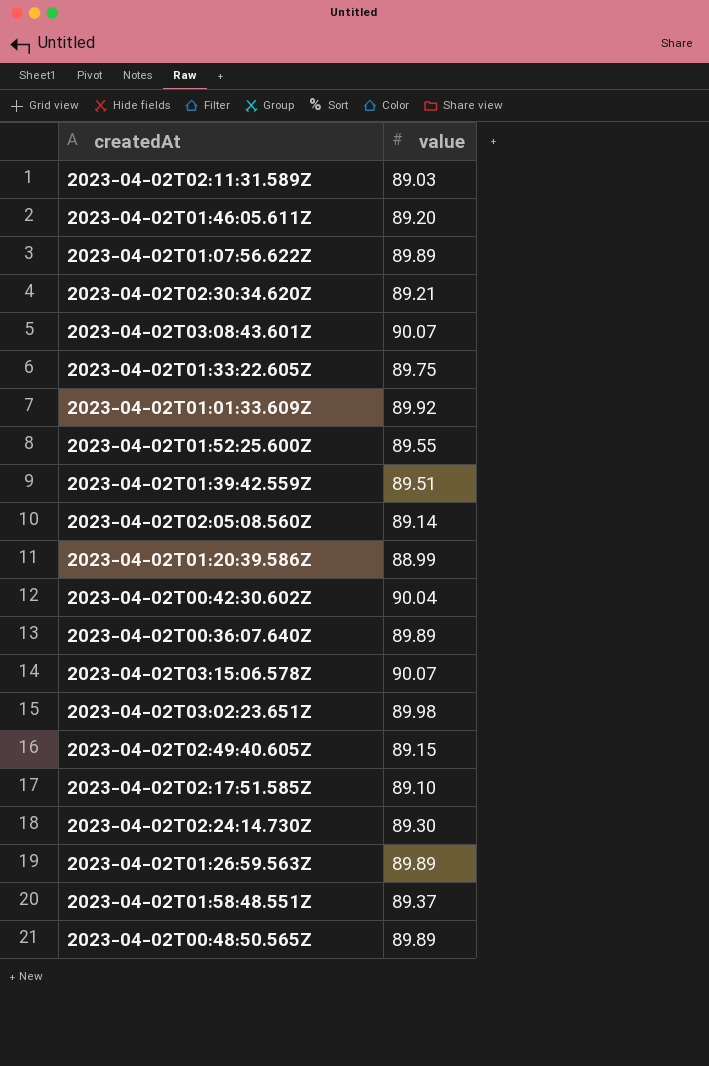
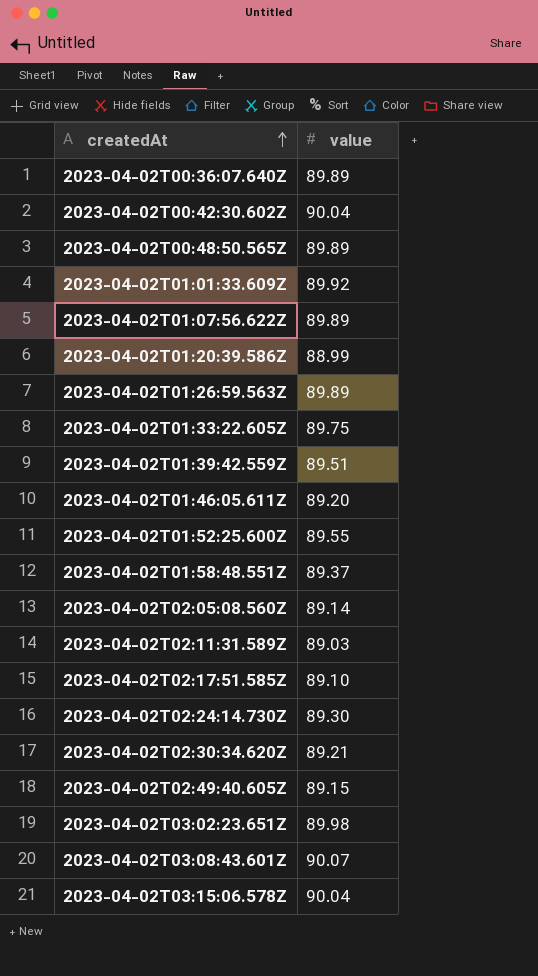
row order: none -> createdAt ascending
2023-04-02T03:15:06.578Z | value: 90.07 -> 90.04

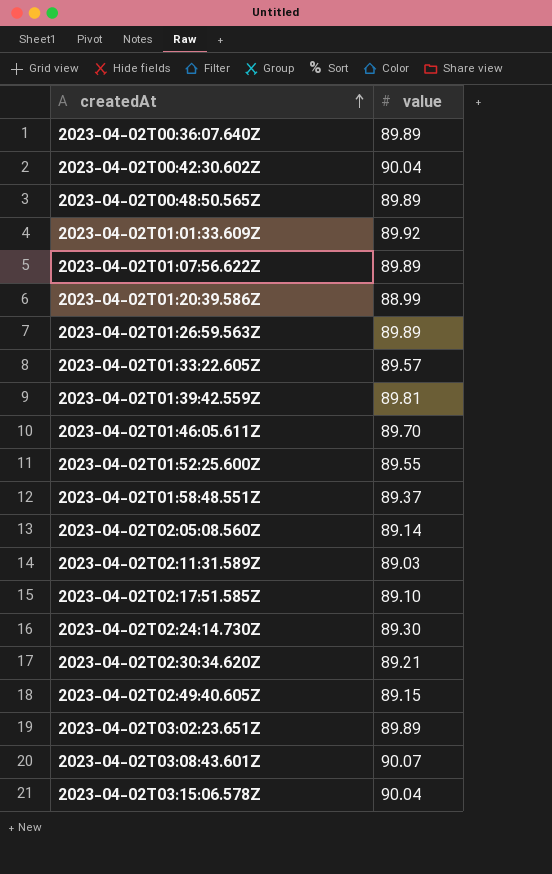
2023-04-02T01:33:22.605Z | value: 89.75 -> 89.57
2023-04-02T01:39:42.559Z | value: 89.51 -> 89.81
2023-04-02T01:46:05.611Z | value: 89.20 -> 89.70
2023-04-02T03:02:23.651Z | value: 89.98 -> 89.89

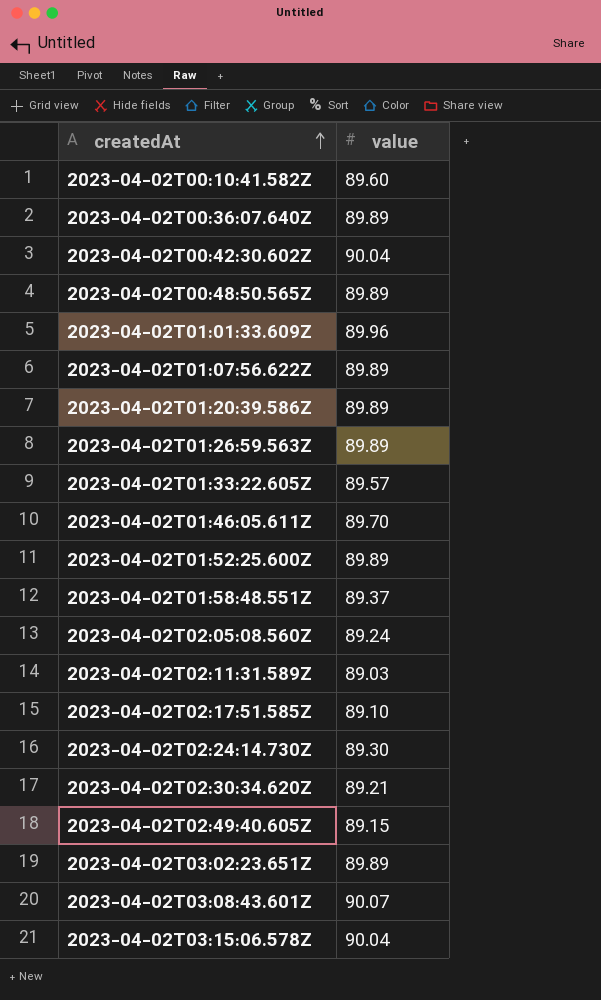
row 2023-04-02T01:39:42.559Z: 89.81 -> none
row 2023-04-02T00:10:41.582Z: none -> 89.60
2023-04-02T01:01:33.609Z | value: 89.92 -> 89.96
2023-04-02T01:20:39.586Z | value: 88.99 -> 89.89
2023-04-02T01:52:25.600Z | value: 89.55 -> 89.89
2023-04-02T02:05:08.560Z | value: 89.14 -> 89.24

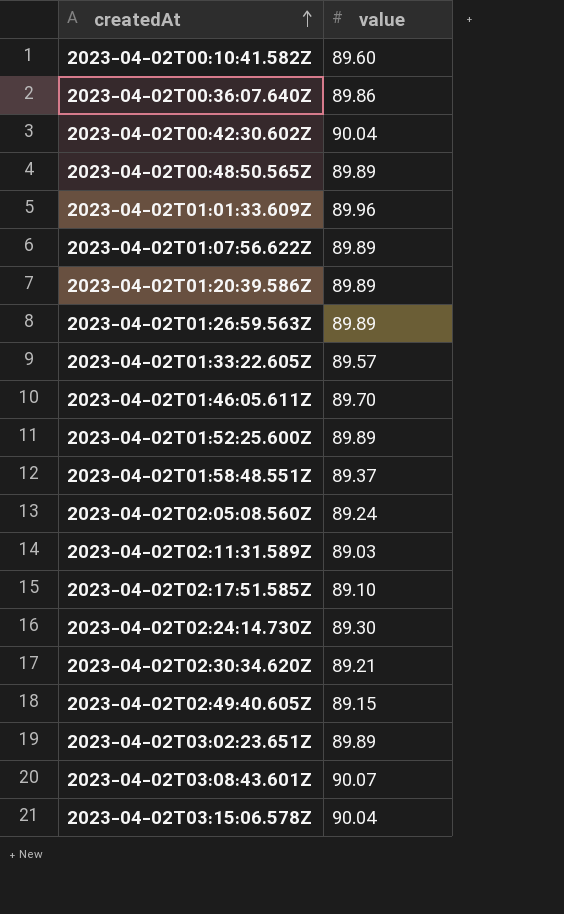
2023-04-02T00:36:07.640Z | value: 89.89 -> 89.86

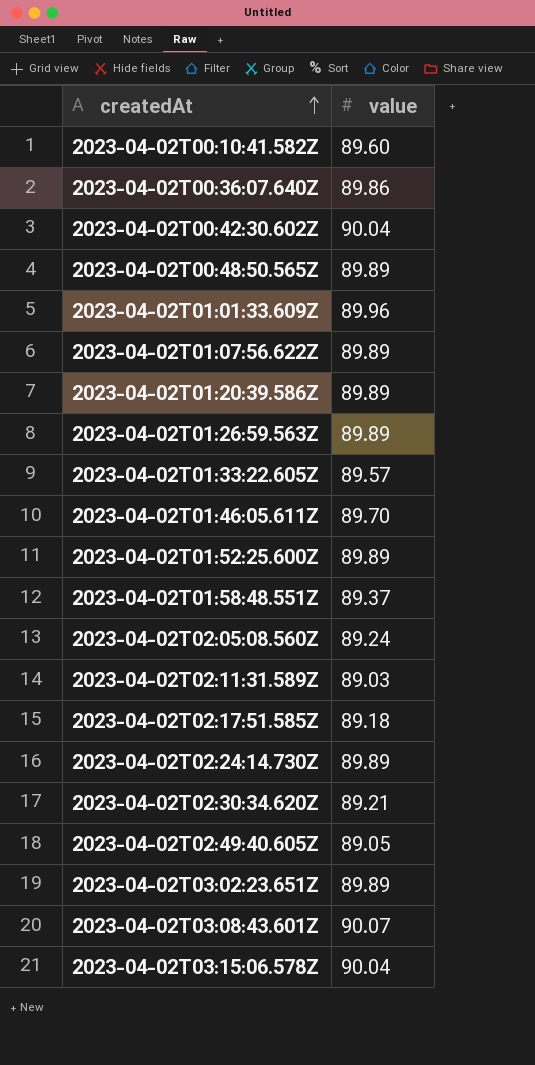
2023-04-02T02:17:51.585Z | value: 89.10 -> 89.18
2023-04-02T02:24:14.730Z | value: 89.30 -> 89.89
2023-04-02T02:49:40.605Z | value: 89.15 -> 89.05

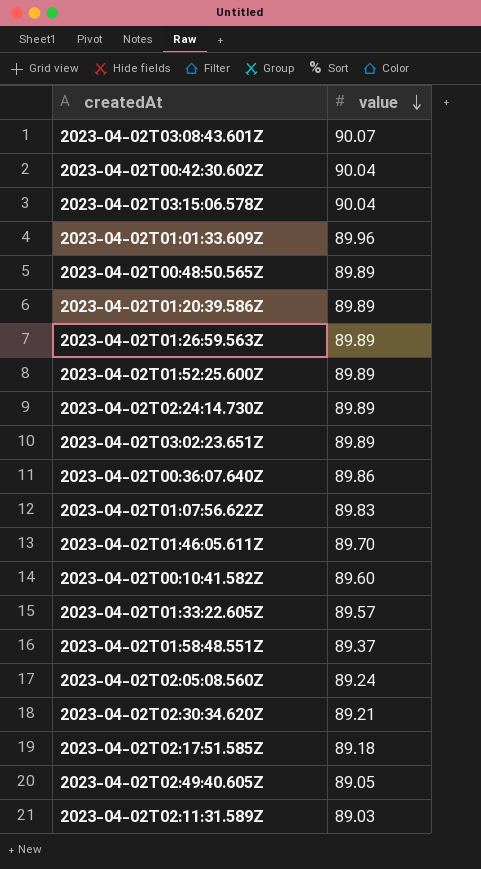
row order: createdAt ascending -> value descending
2023-04-02T01:07:56.622Z | value: 89.89 -> 89.83

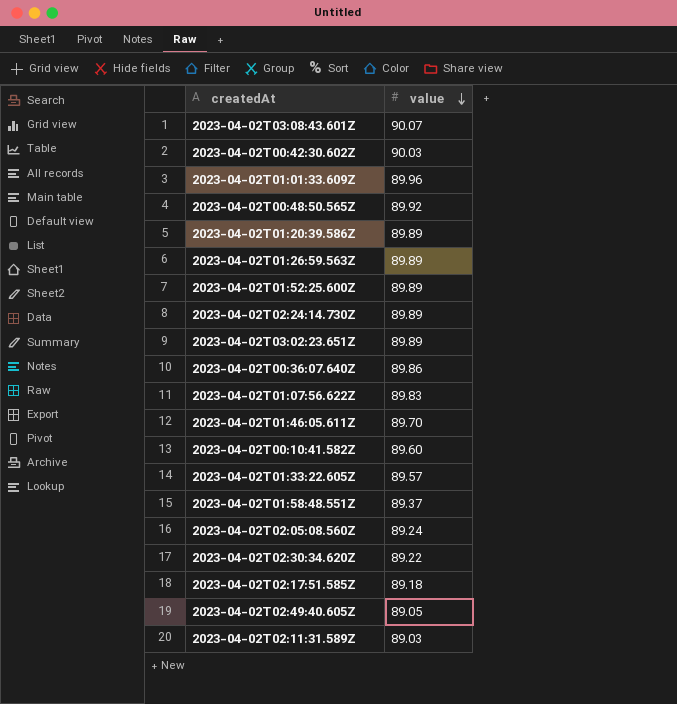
row 2023-04-02T03:15:06.578Z: 90.04 -> none
2023-04-02T00:42:30.602Z | value: 90.04 -> 90.03
2023-04-02T00:48:50.565Z | value: 89.89 -> 89.92
2023-04-02T02:30:34.620Z | value: 89.21 -> 89.22

